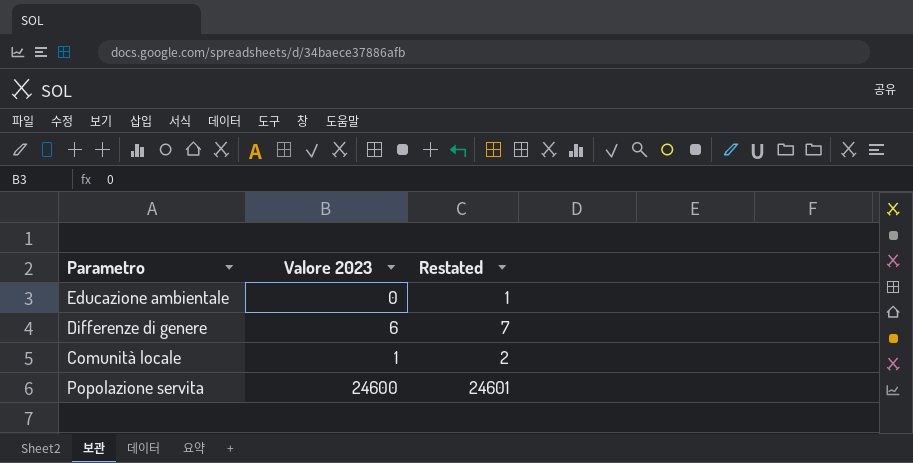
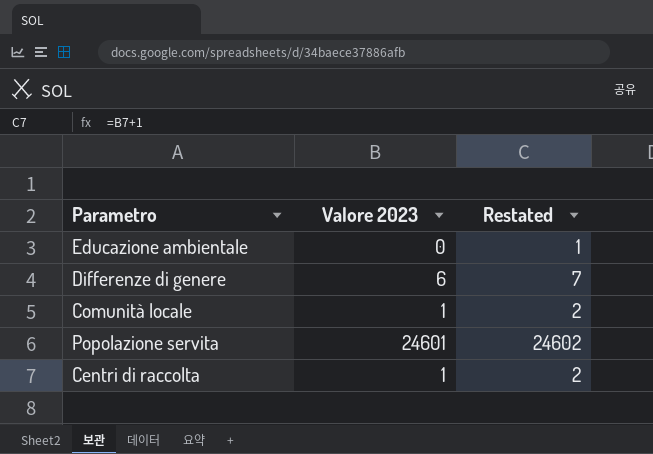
Popolazione servita | Valore 2023: 24600 -> 24601
Popolazione servita | Restated: 24601 -> 24602
row Centri di raccolta: none -> 1 | 2

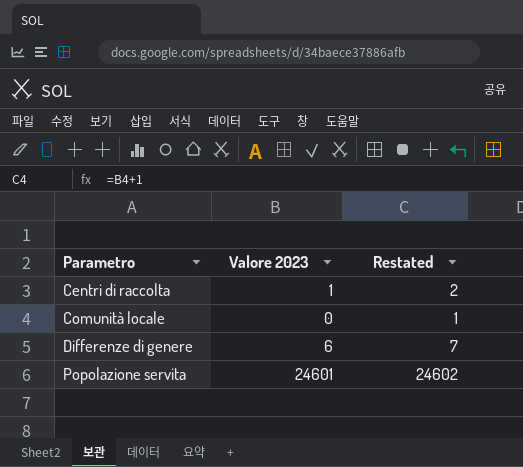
row order: none -> Parametro ascending
row Educazione ambientale: 0 | 1 -> none
Comunità locale | Valore 2023: 1 -> 0
Comunità locale | Restated: 2 -> 1

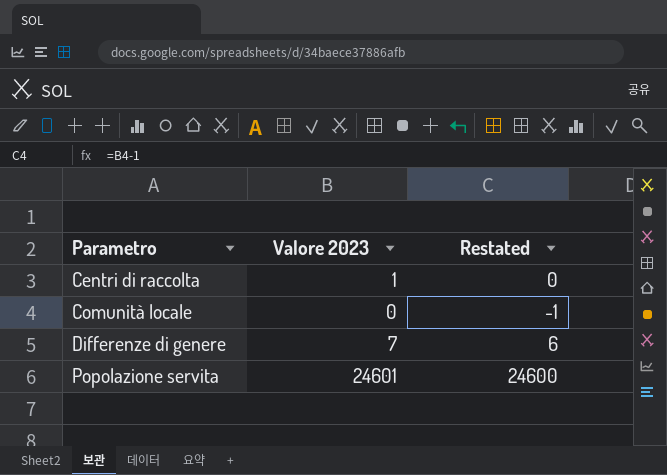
column Restated | formula: [Valore 2023] + 1 -> [Valore 2023] - 1
Differenze di genere | Valore 2023: 6 -> 7

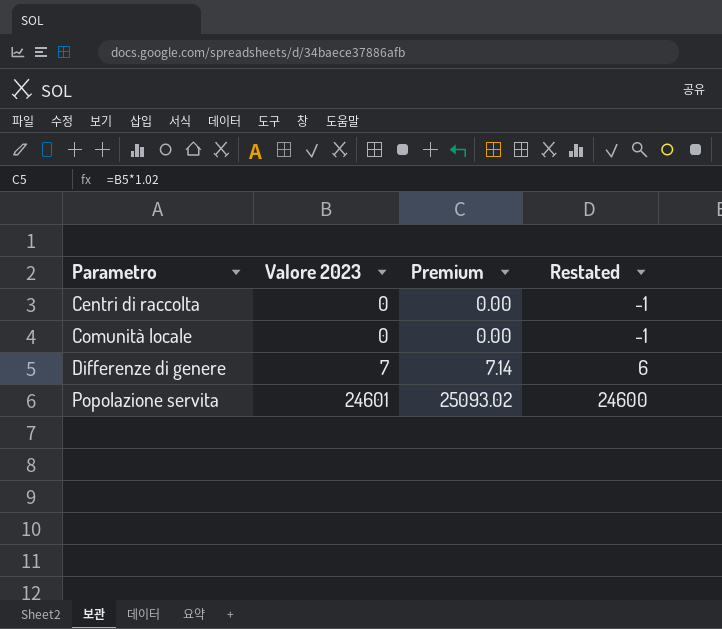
column Premium | formula: none -> [Valore 2023] * 1.02
Centri di raccolta | Valore 2023: 1 -> 0
Centri di raccolta | Restated: 0 -> -1

